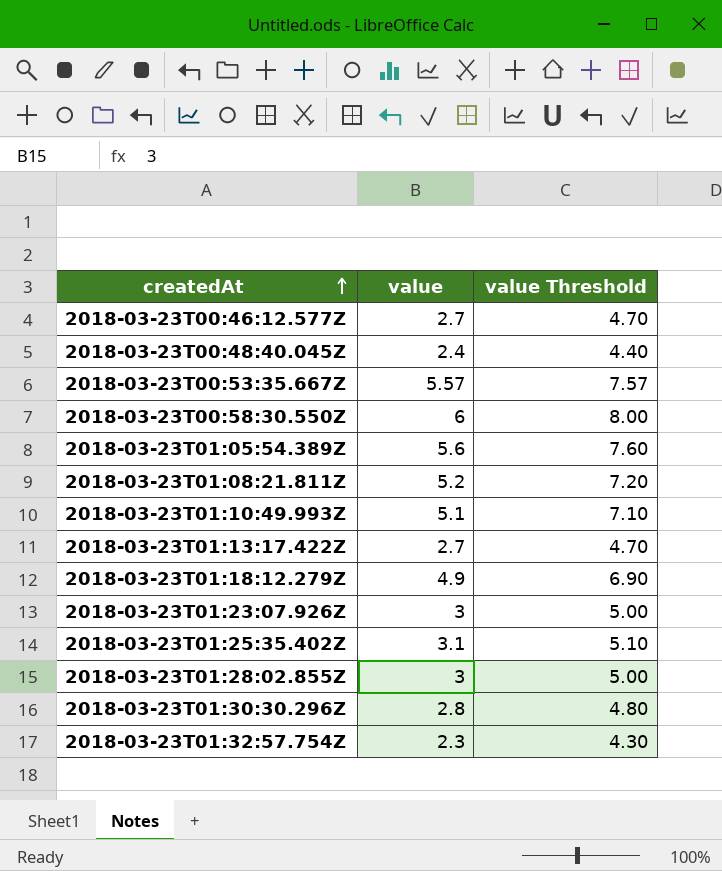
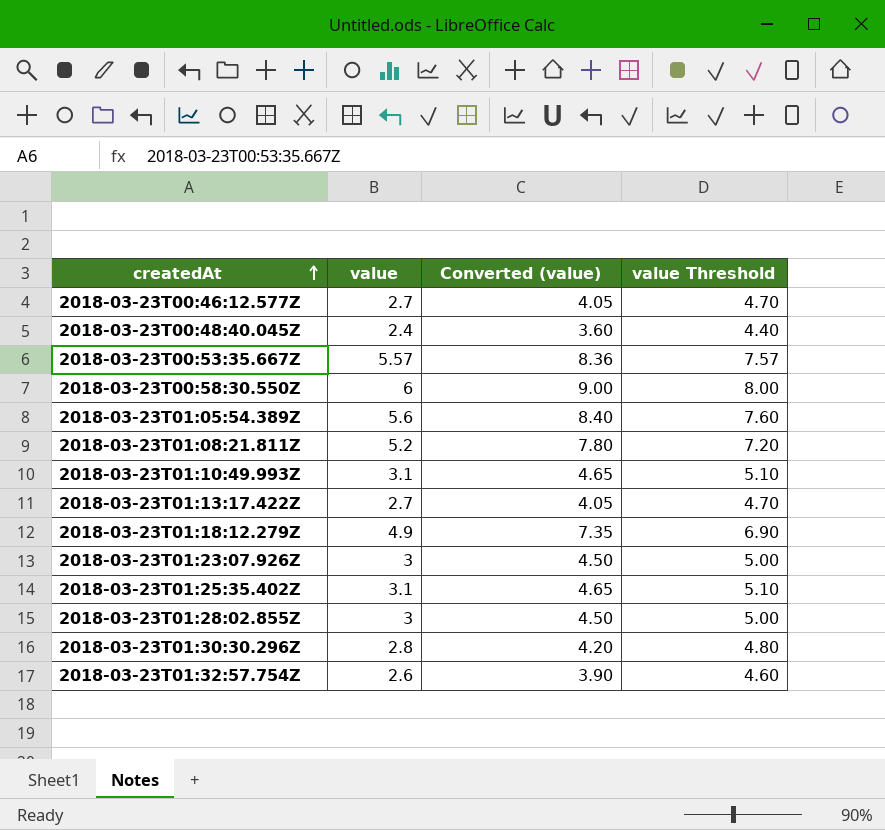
column Converted (value) | formula: none -> [value] * 1.5
2018-03-23T01:10:49.993Z | value: 5.1 -> 3.1
2018-03-23T01:10:49.993Z | value Threshold: 7.10 -> 5.10
2018-03-23T01:32:57.754Z | value: 2.3 -> 2.6
2018-03-23T01:32:57.754Z | value Threshold: 4.30 -> 4.60

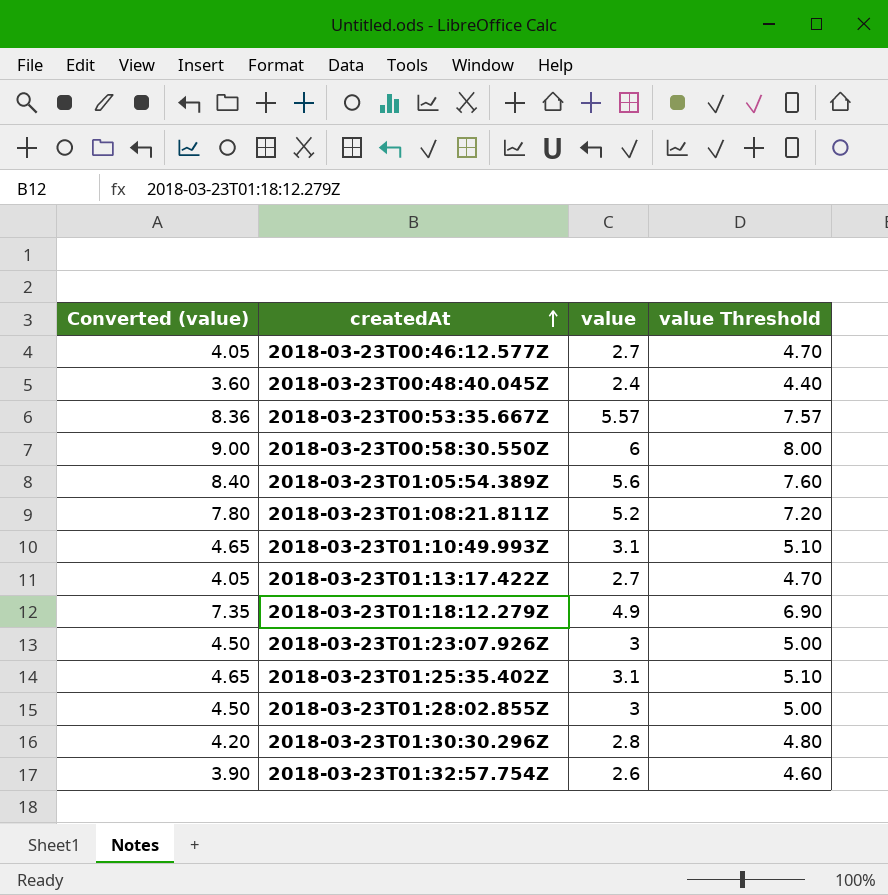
column Converted (value) | position: 3 -> 1

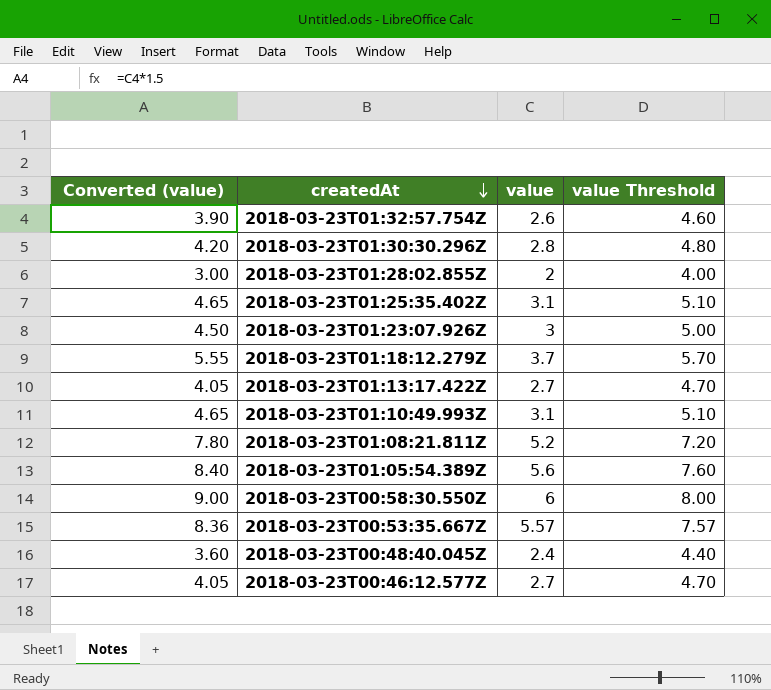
row order: createdAt ascending -> createdAt descending
2018-03-23T01:28:02.855Z | Converted (value): 4.50 -> 3.00
2018-03-23T01:28:02.855Z | value: 3 -> 2
2018-03-23T01:28:02.855Z | value Threshold: 5.00 -> 4.00
2018-03-23T01:18:12.279Z | Converted (value): 7.35 -> 5.55
2018-03-23T01:18:12.279Z | value: 4.9 -> 3.7
2018-03-23T01:18:12.279Z | value Threshold: 6.90 -> 5.70

